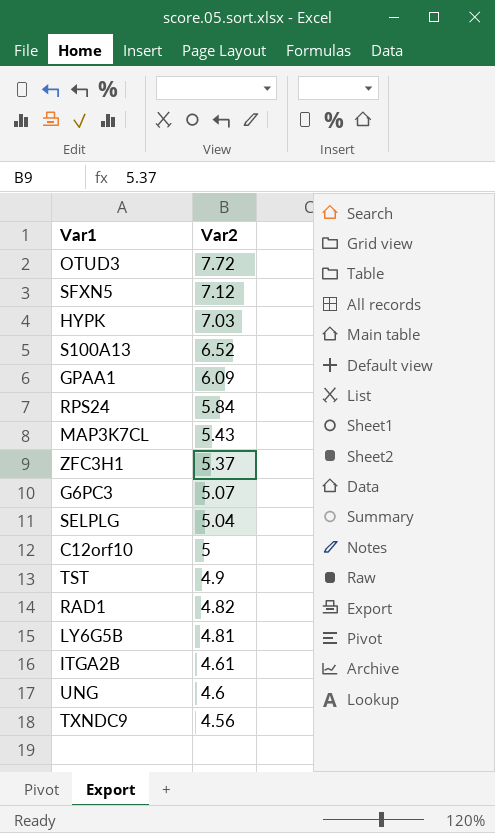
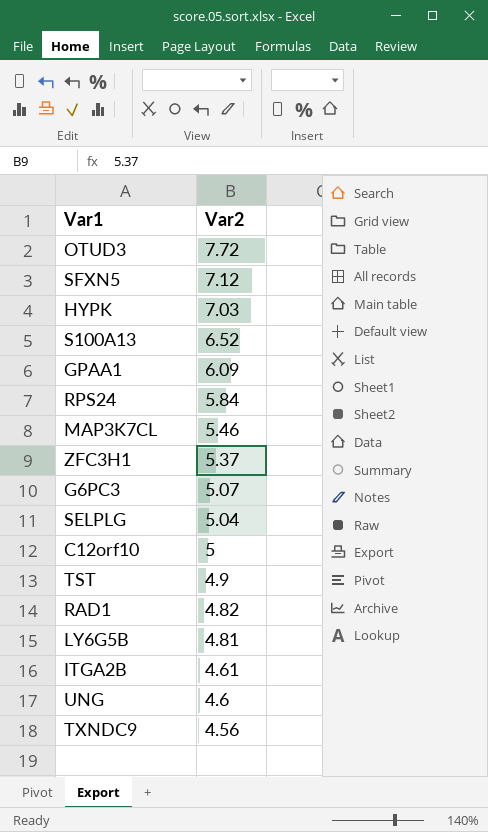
MAP3K7CL | Var2: 5.43 -> 5.46

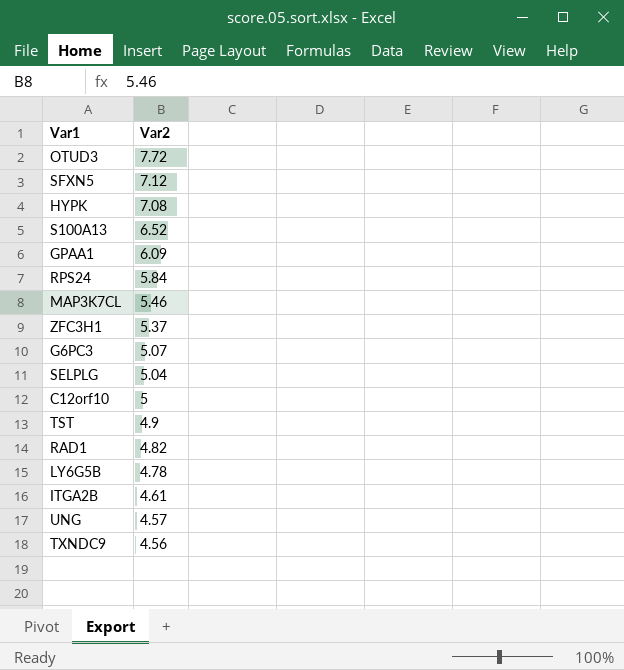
HYPK | Var2: 7.03 -> 7.08
LY6G5B | Var2: 4.81 -> 4.78
UNG | Var2: 4.6 -> 4.57

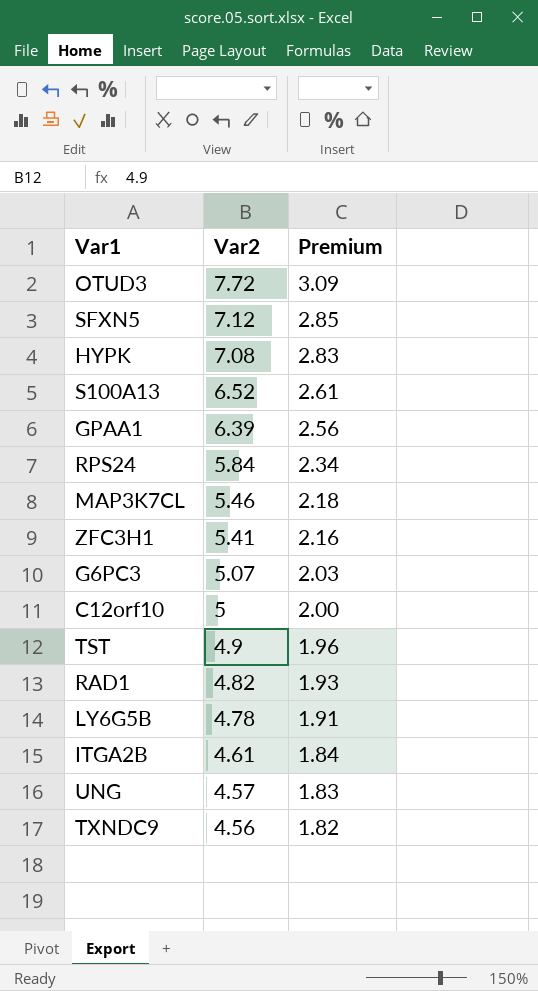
column Premium | formula: none -> [Var2] * 0.4
row SELPLG: 5.04 -> none
GPAA1 | Var2: 6.09 -> 6.39
ZFC3H1 | Var2: 5.37 -> 5.41

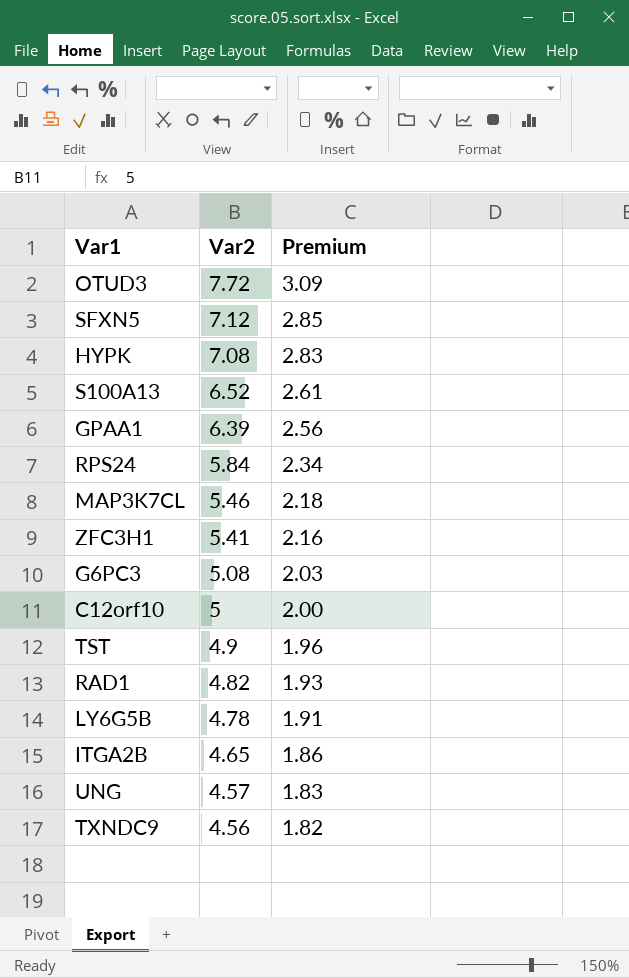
G6PC3 | Var2: 5.07 -> 5.08
ITGA2B | Var2: 4.61 -> 4.65
ITGA2B | Premium: 1.84 -> 1.86

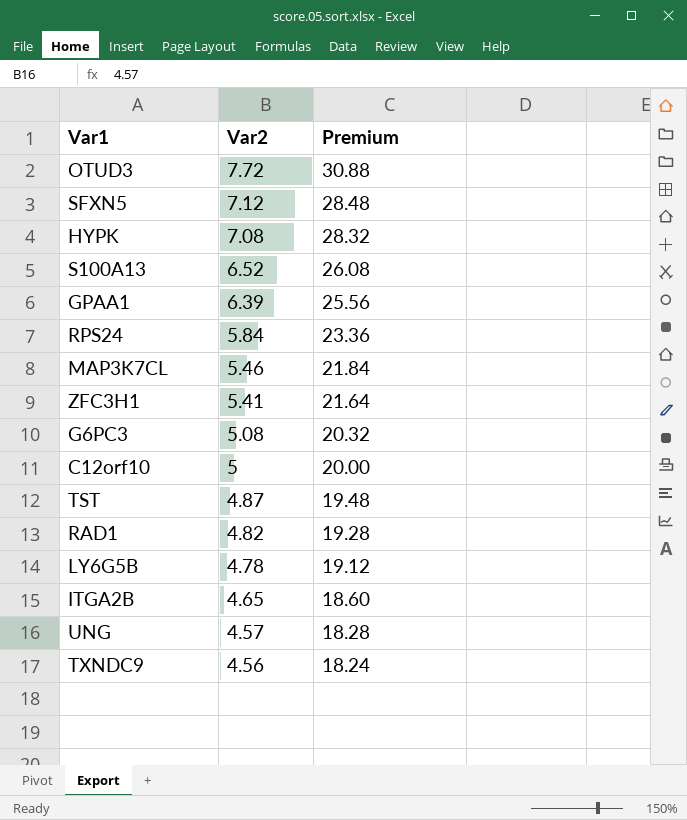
column Premium | formula: [Var2] * 0.4 -> [Var2] * 4
TST | Var2: 4.9 -> 4.87

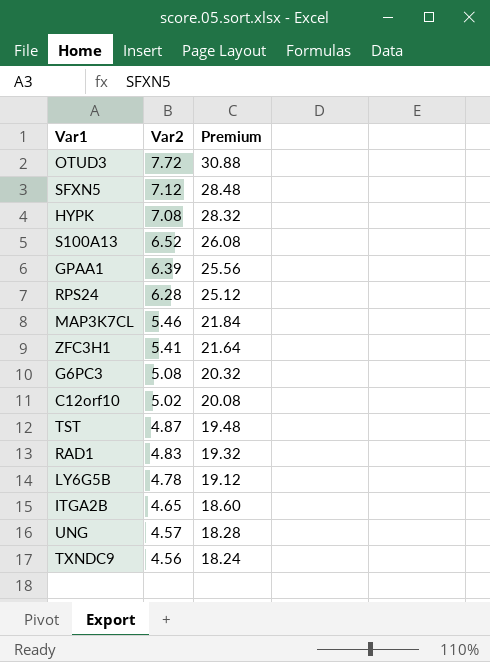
RPS24 | Var2: 5.84 -> 6.28
RPS24 | Premium: 23.36 -> 25.12
C12orf10 | Var2: 5 -> 5.02
C12orf10 | Premium: 20.00 -> 20.08
RAD1 | Var2: 4.82 -> 4.83
RAD1 | Premium: 19.28 -> 19.32

